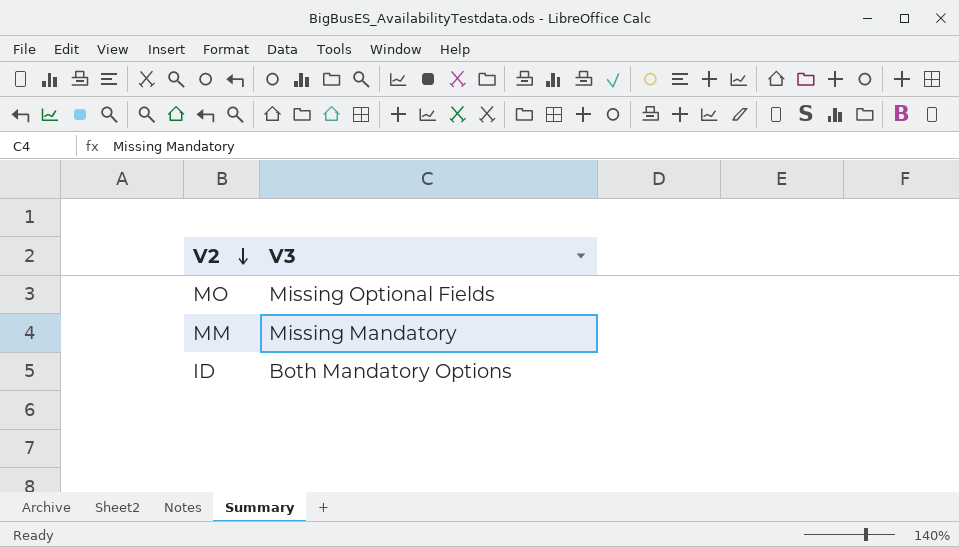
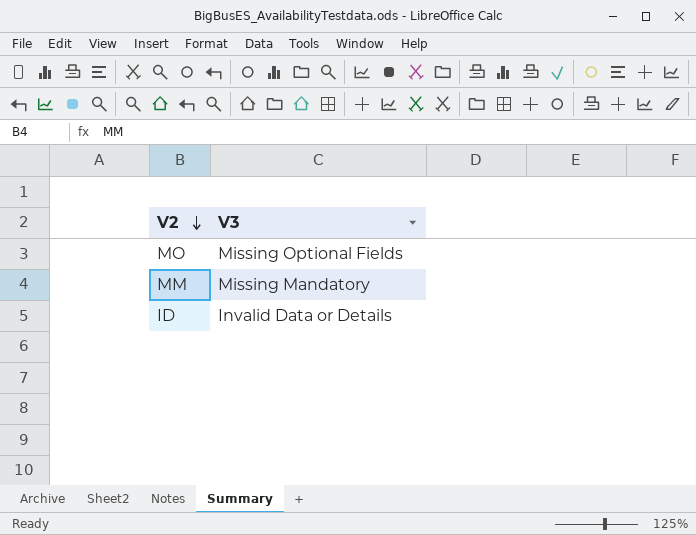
ID | V3: Both Mandatory Options -> Invalid Data or Details

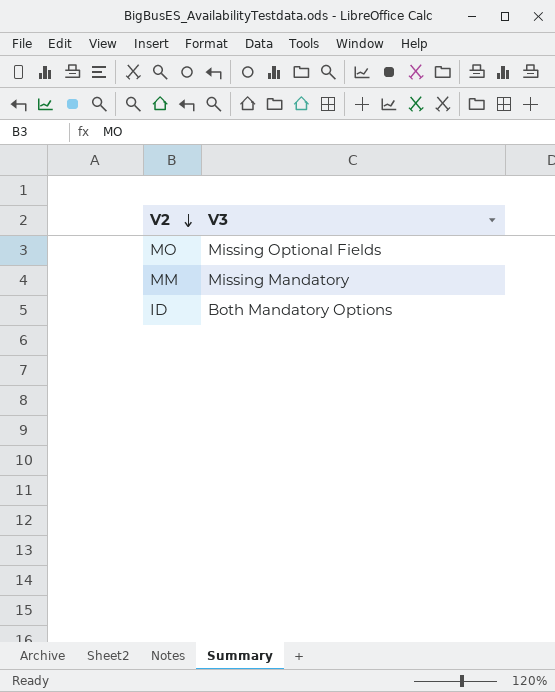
ID | V3: Invalid Data or Details -> Both Mandatory Options

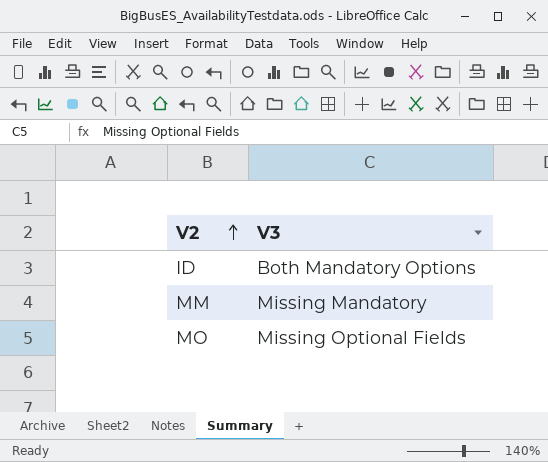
row order: V2 descending -> V2 ascending

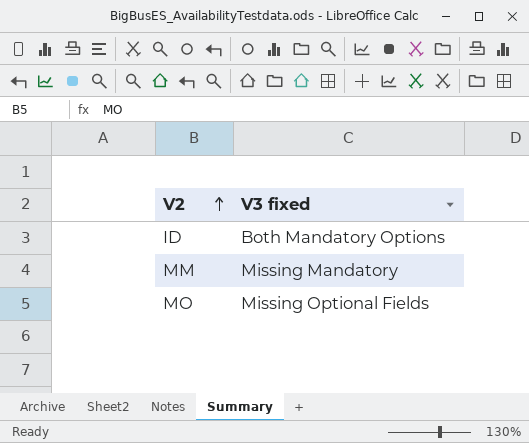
column name: V3 -> V3 fixed

